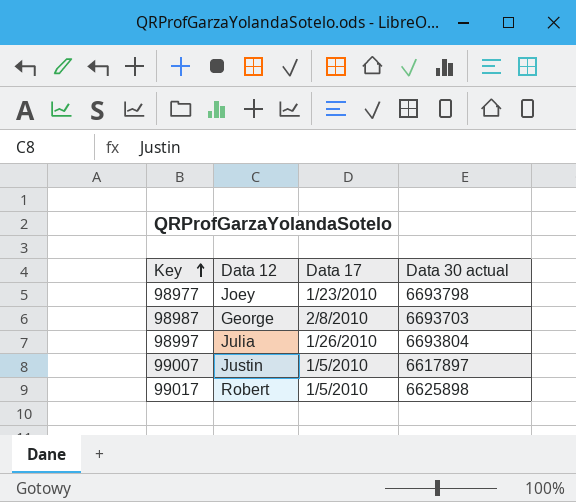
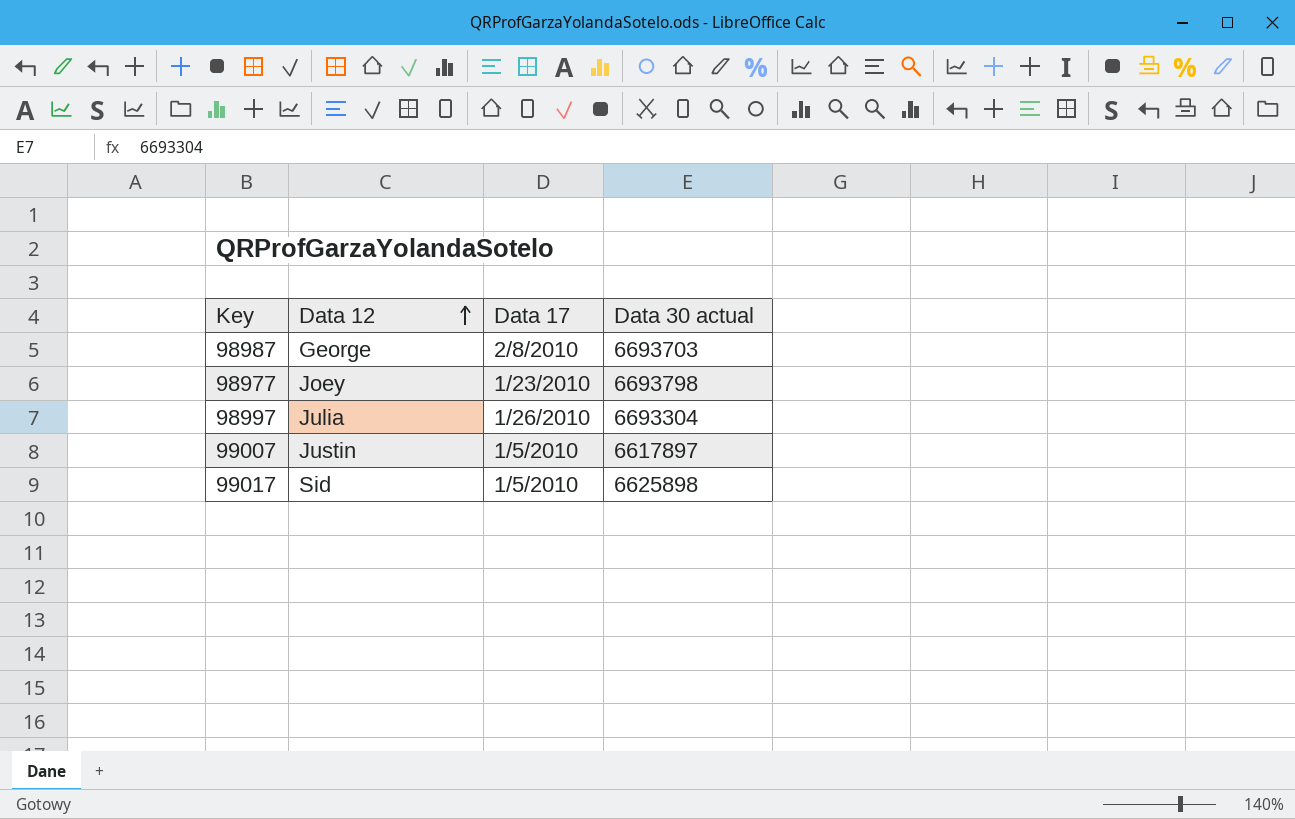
row order: Key ascending -> Data 12 ascending
98997 | Data 30 actual: 6693804 -> 6693304
99017 | Data 12: Robert -> Sid

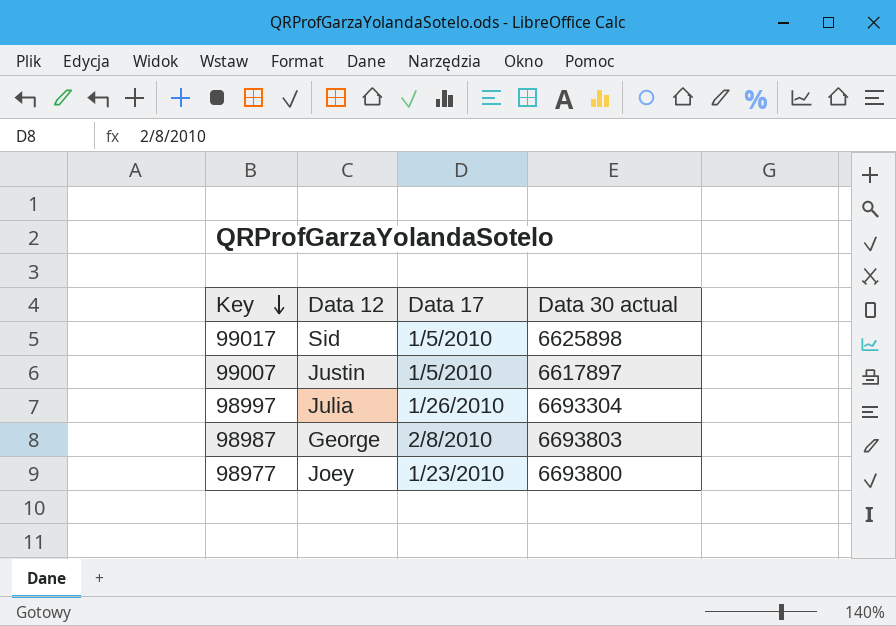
row order: Data 12 ascending -> Key descending
98987 | Data 30 actual: 6693703 -> 6693803
98977 | Data 30 actual: 6693798 -> 6693800

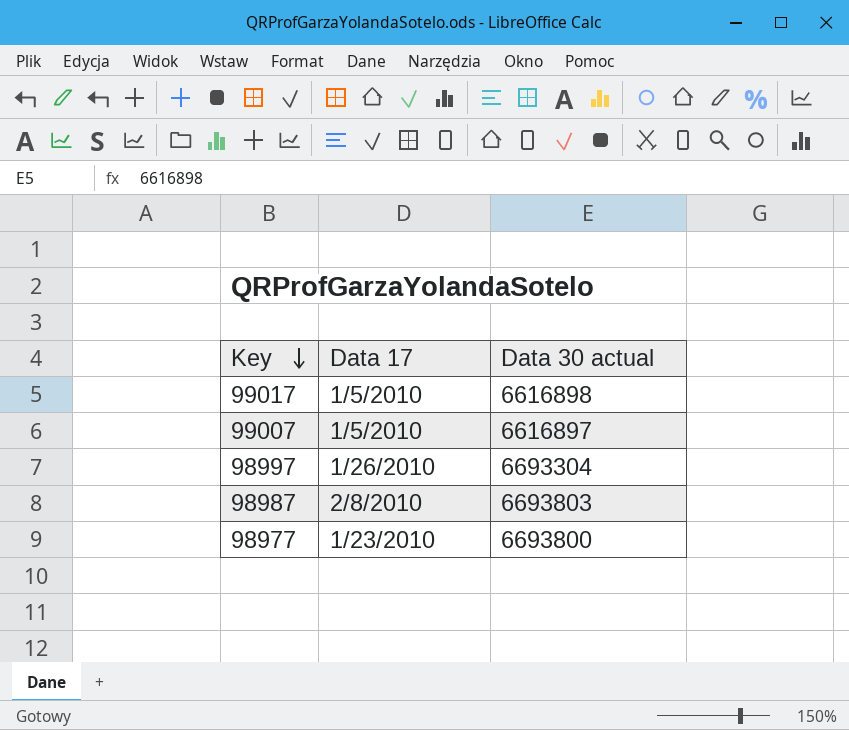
column Data 12 | position: 2 -> none
99017 | Data 30 actual: 6625898 -> 6616898
99007 | Data 30 actual: 6617897 -> 6616897

